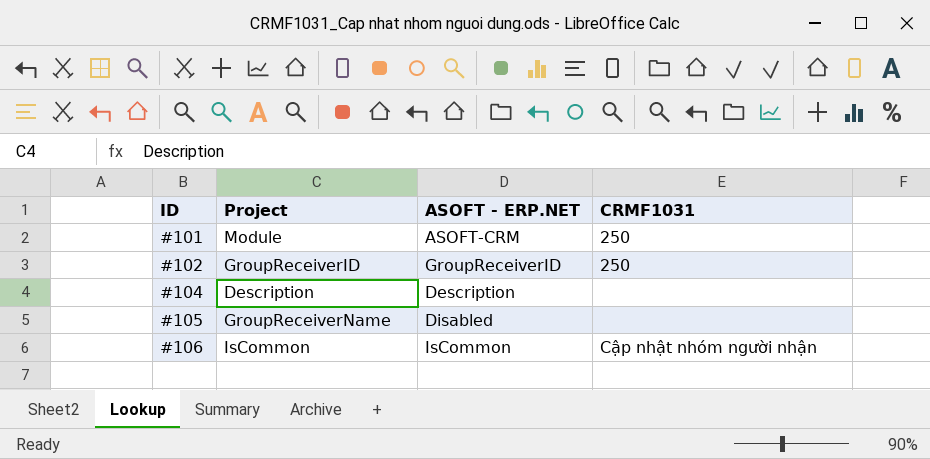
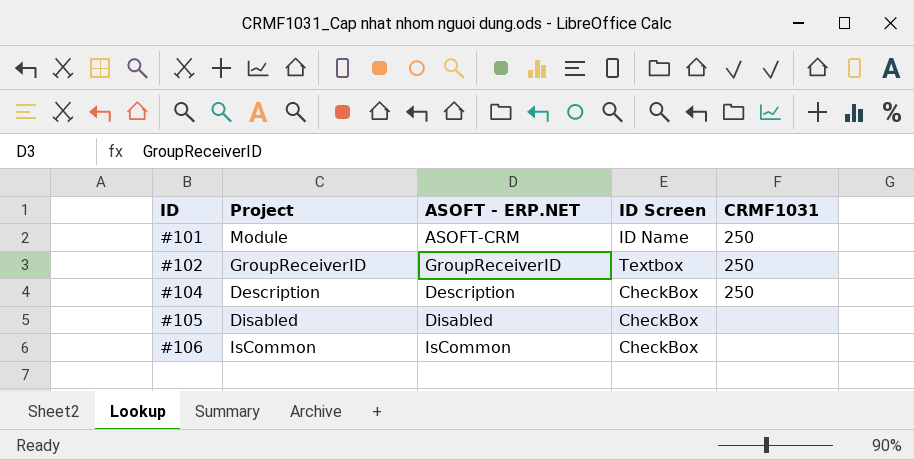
column ID Screen | position: none -> 4
#104 | CRMF1031: none -> 250
#105 | Project: GroupReceiverName -> Disabled
#106 | CRMF1031: Cập nhật nhóm người nhận -> none

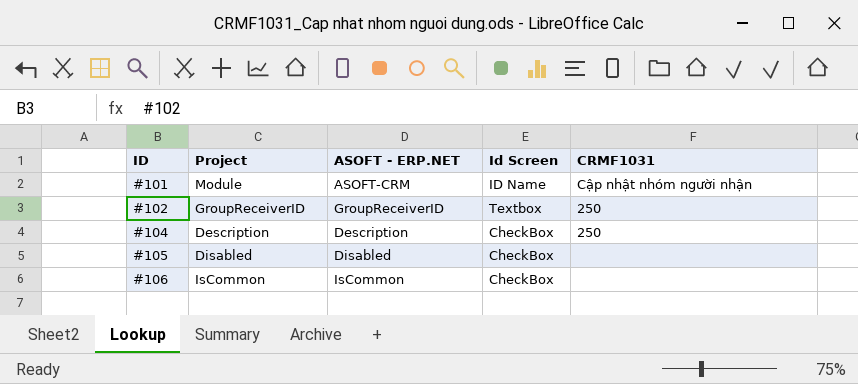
column name: ID Screen -> Id Screen
#101 | CRMF1031: 250 -> Cập nhật nhóm người nhận

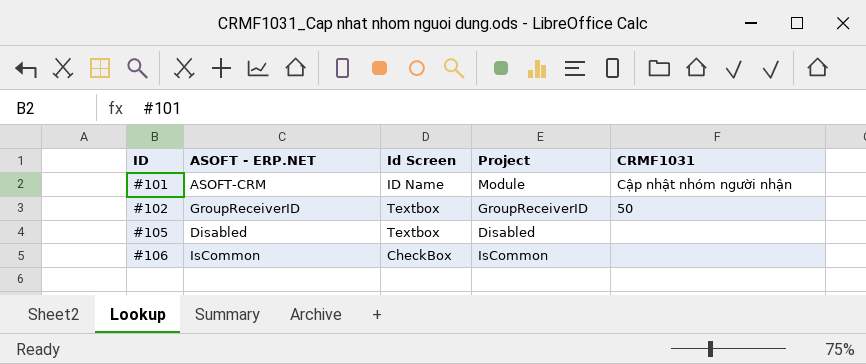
column Project | position: 2 -> 4
row #104: Description | Description | CheckBox | 250 -> none
#102 | CRMF1031: 250 -> 50
#105 | Id Screen: CheckBox -> Textbox

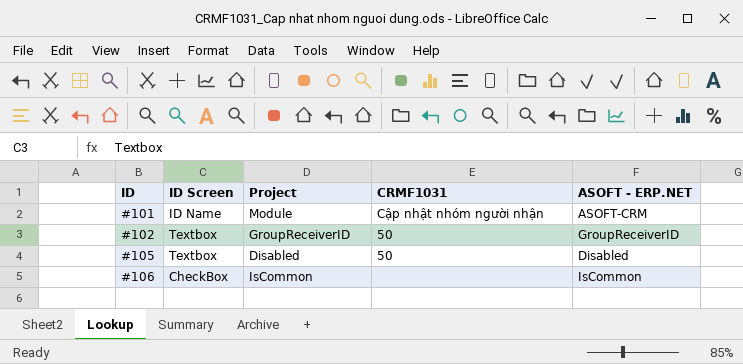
column name: Id Screen -> ID Screen
column ASOFT - ERP.NET | position: 2 -> 5
#105 | CRMF1031: none -> 50

